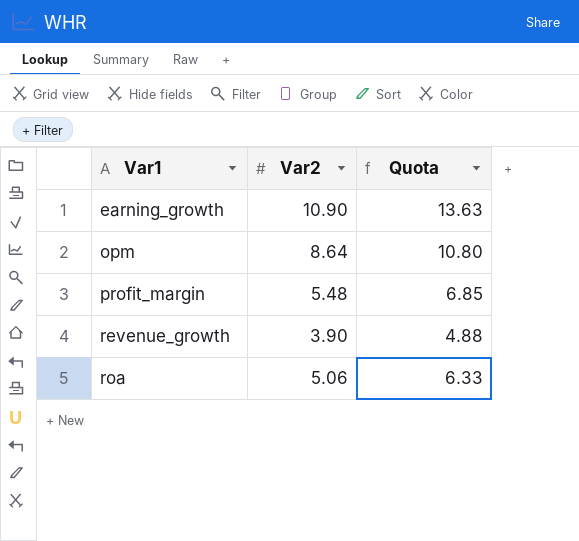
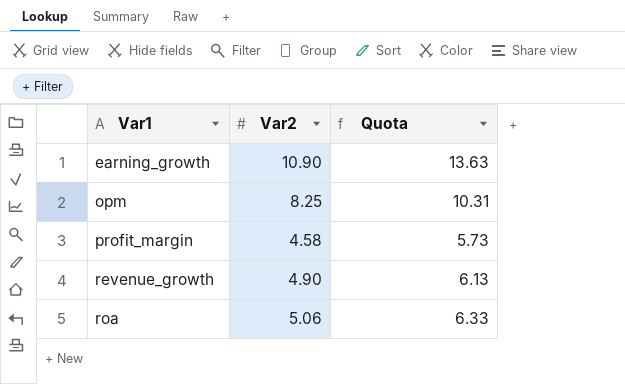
opm | Var2: 8.64 -> 8.25
opm | Quota: 10.80 -> 10.31
profit_margin | Var2: 5.48 -> 4.58
profit_margin | Quota: 6.85 -> 5.73
revenue_growth | Var2: 3.90 -> 4.90
revenue_growth | Quota: 4.88 -> 6.13

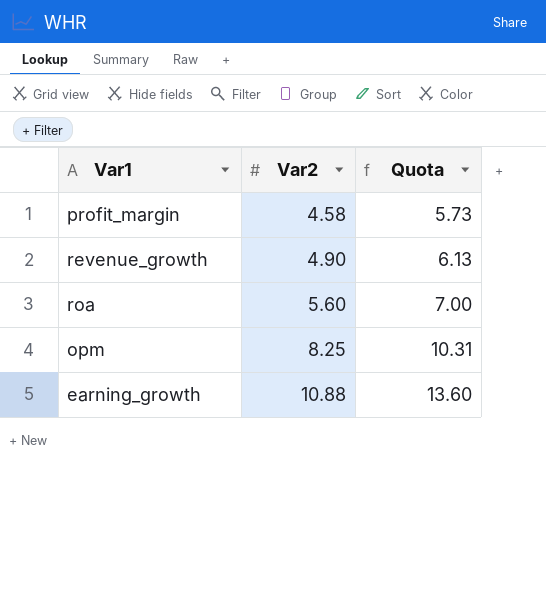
row order: Var1 ascending -> Var2 ascending
roa | Var2: 5.06 -> 5.60
roa | Quota: 6.33 -> 7.00
earning_growth | Var2: 10.90 -> 10.88
earning_growth | Quota: 13.63 -> 13.60

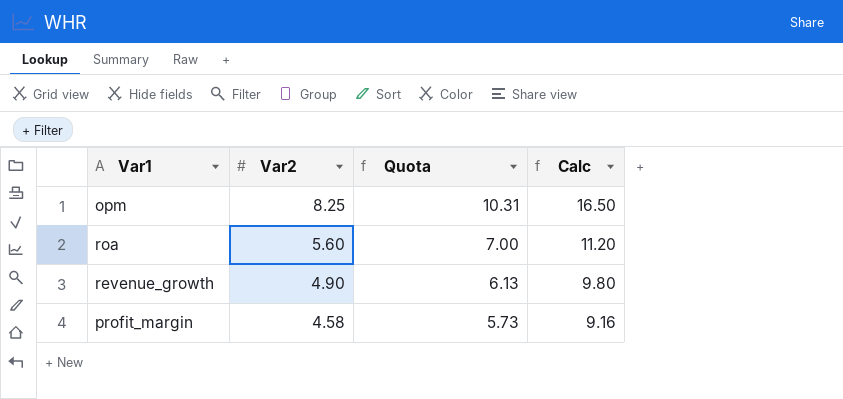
row order: Var2 ascending -> Var2 descending
column Calc | formula: none -> [Var2] * 2
row earning_growth: 10.88 | 13.60 -> none

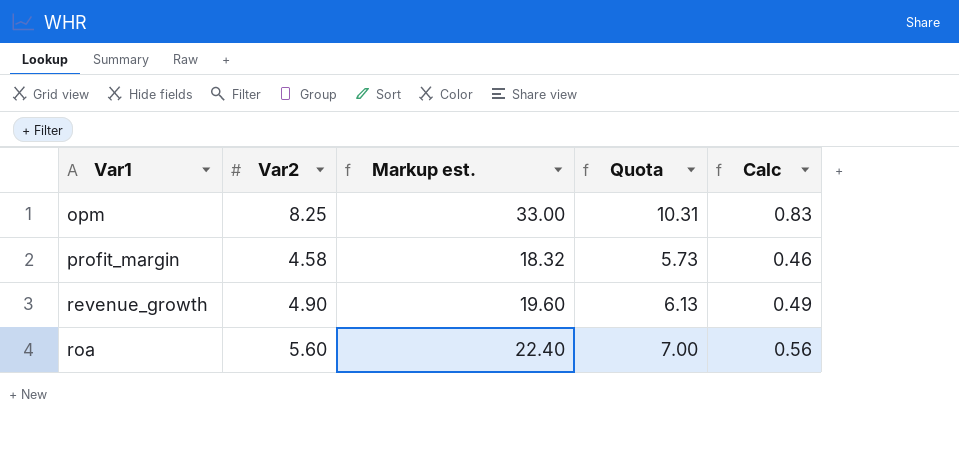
row order: Var2 descending -> Var1 ascending
column Markup est. | formula: none -> [Var2] * 4
column Calc | formula: [Var2] * 2 -> [Var2] * 0.1

